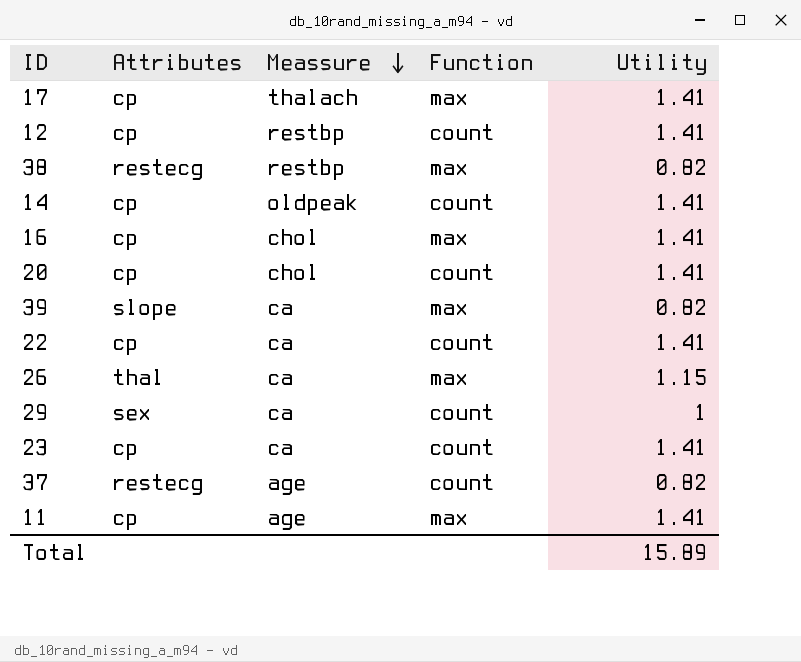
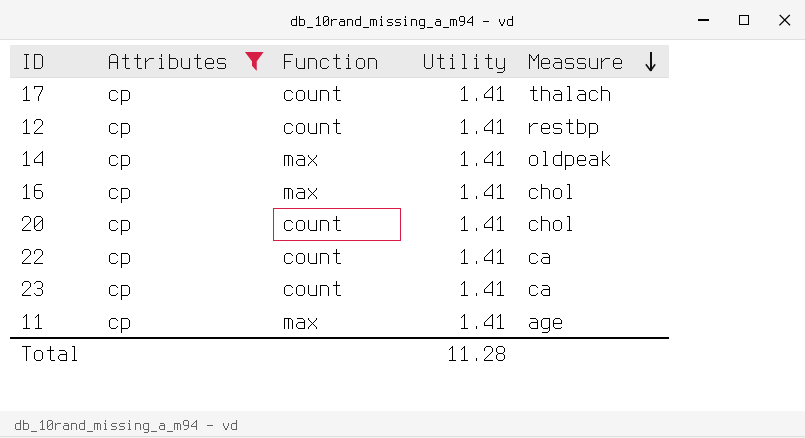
filter: none -> Attributes = cp
column Meassure | position: 3 -> 5
17 | Function: max -> count
14 | Function: count -> max
Total | Utility: 15.89 -> 11.28

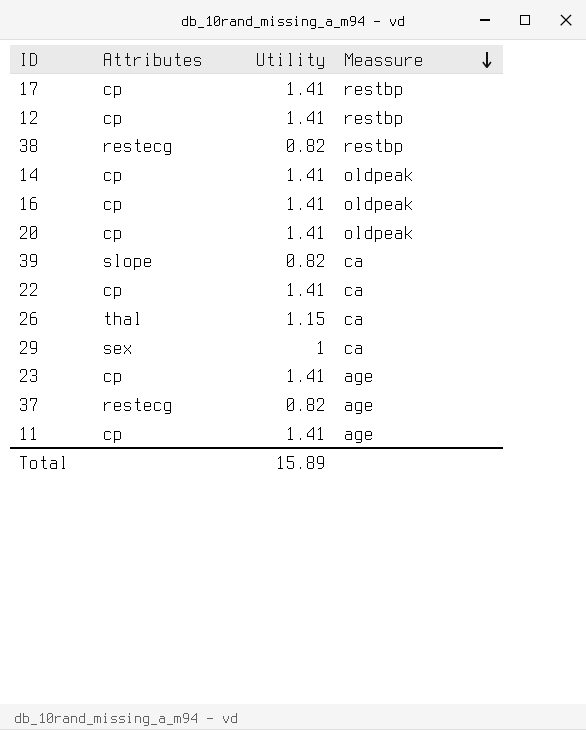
filter: Attributes = cp -> none
column Function | position: 3 -> none
17 | Meassure: thalach -> restbp
16 | Meassure: chol -> oldpeak
20 | Meassure: chol -> oldpeak
23 | Meassure: ca -> age
Total | Utility: 11.28 -> 15.89

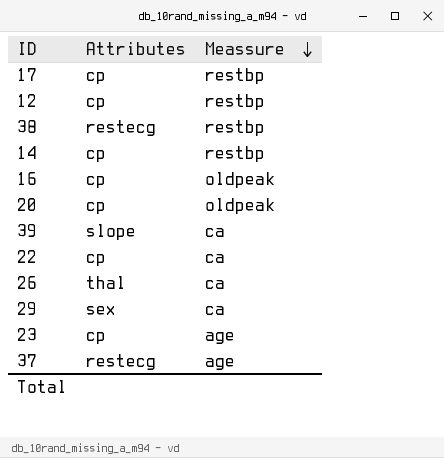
column Utility | position: 3 -> none
row 11: cp | 1.41 | age -> none
14 | Meassure: oldpeak -> restbp

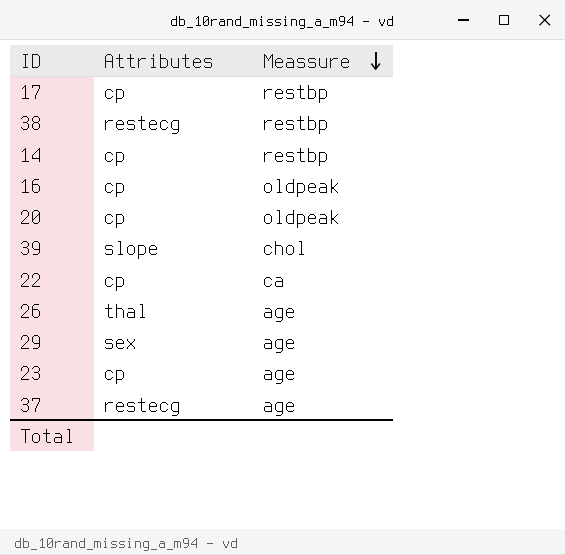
row 12: cp | restbp -> none
39 | Meassure: ca -> chol
26 | Meassure: ca -> age
29 | Meassure: ca -> age

